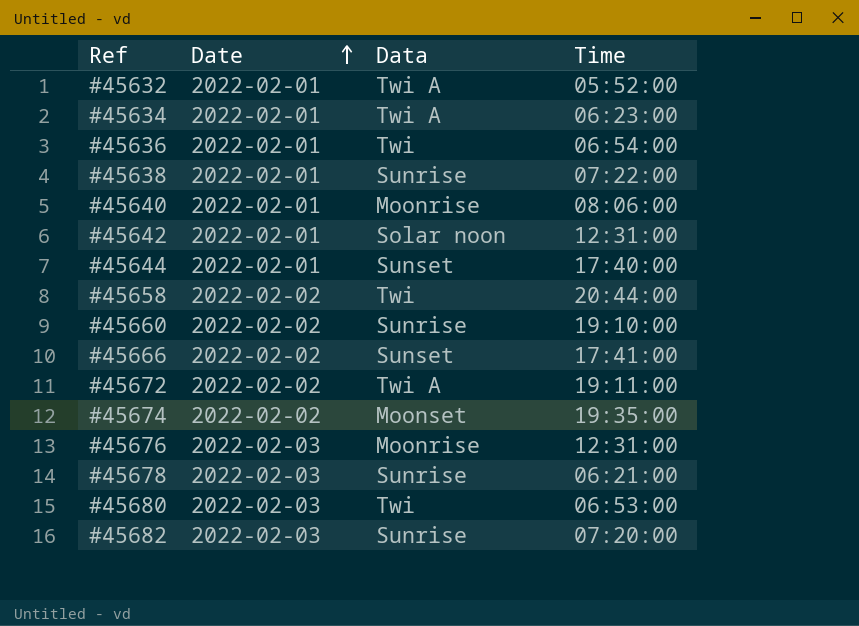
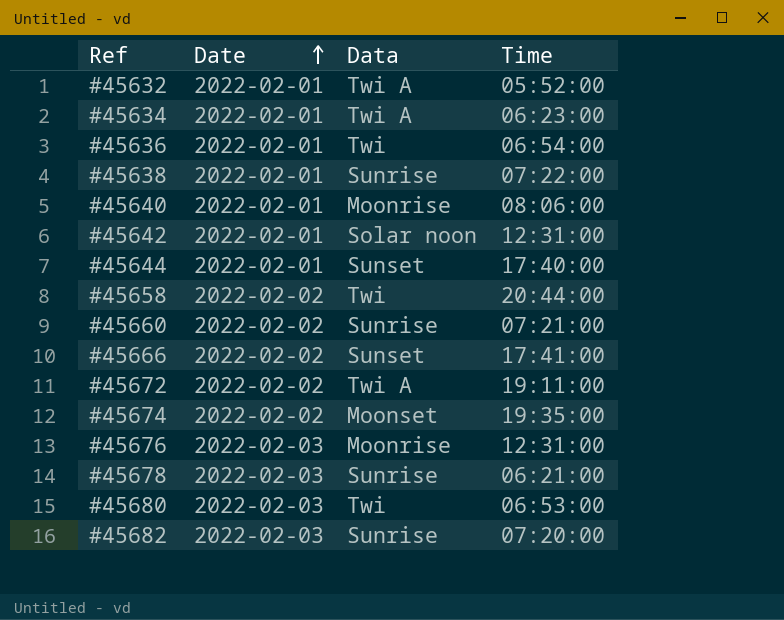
#45660 | Time: 19:10:00 -> 07:21:00

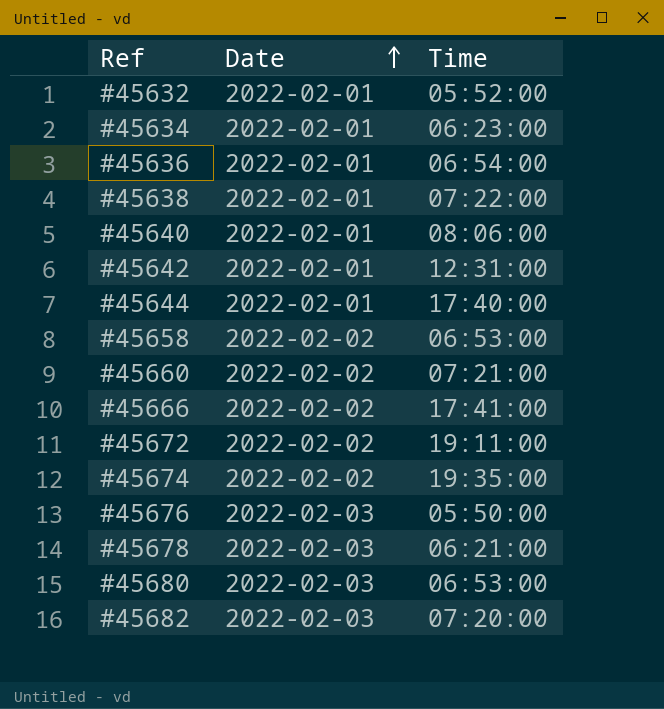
column Data | position: 3 -> none
#45658 | Time: 20:44:00 -> 06:53:00
#45676 | Time: 12:31:00 -> 05:50:00

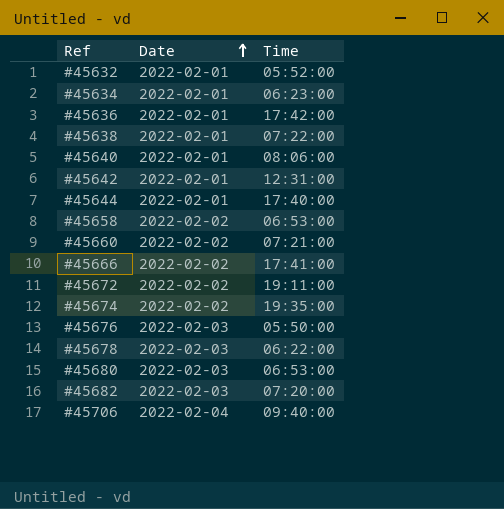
#45636 | Time: 06:54:00 -> 17:42:00
#45678 | Time: 06:21:00 -> 06:22:00
row #45706: none -> 2022-02-04 | 09:40:00

